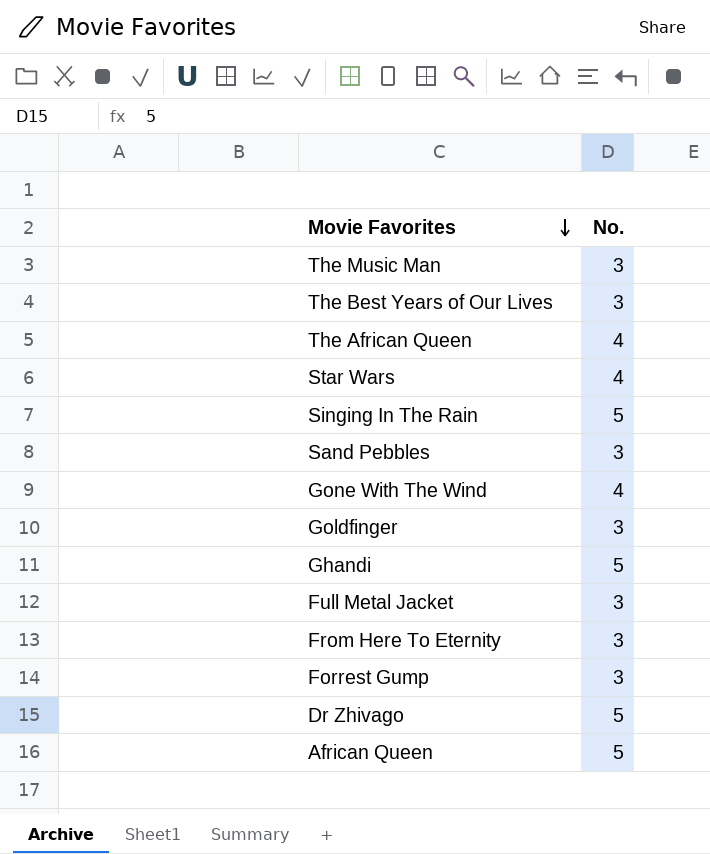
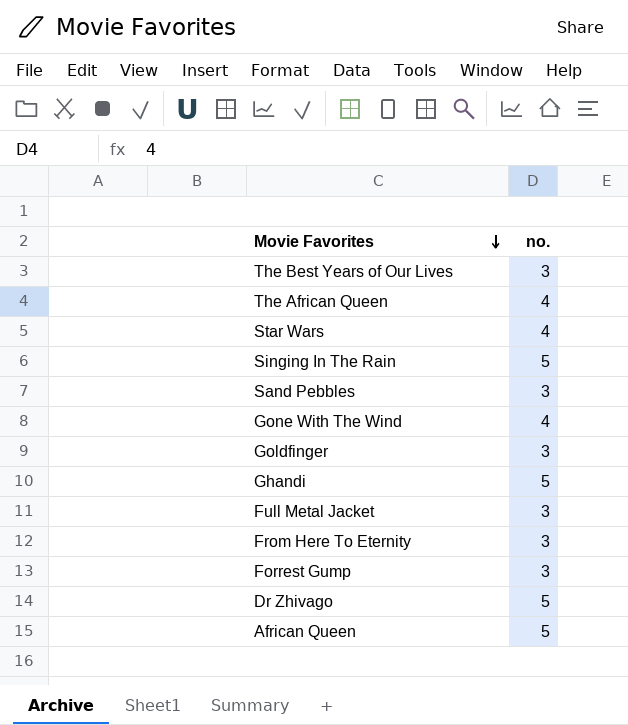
column name: No. -> no.
row The Music Man: 3 -> none

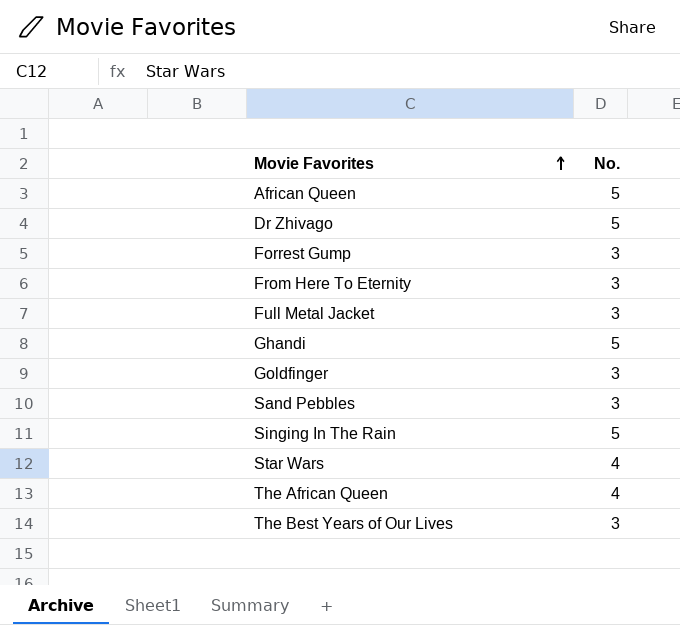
row order: Movie Favorites descending -> Movie Favorites ascending
column name: no. -> No.
row Gone With The Wind: 4 -> none

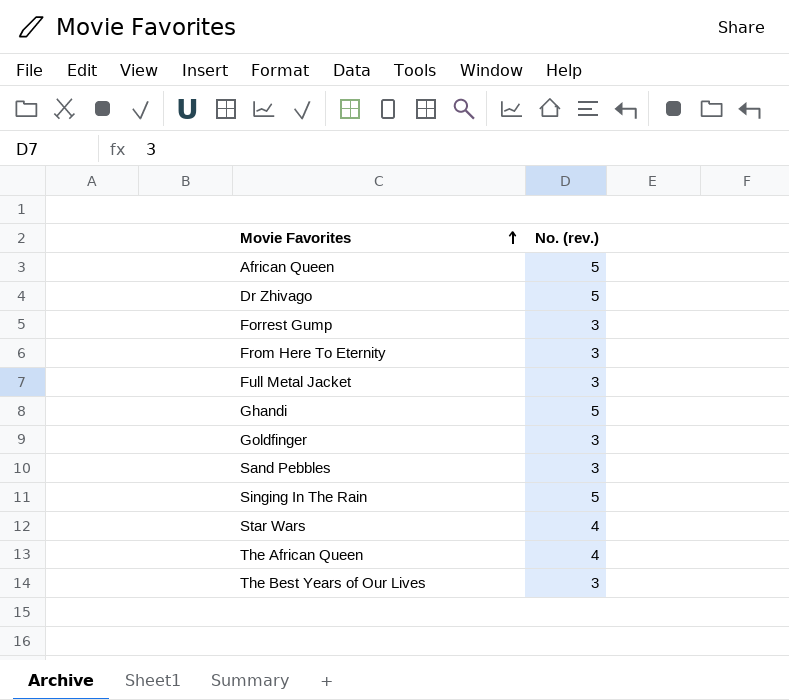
column name: No. -> No. (rev.)

